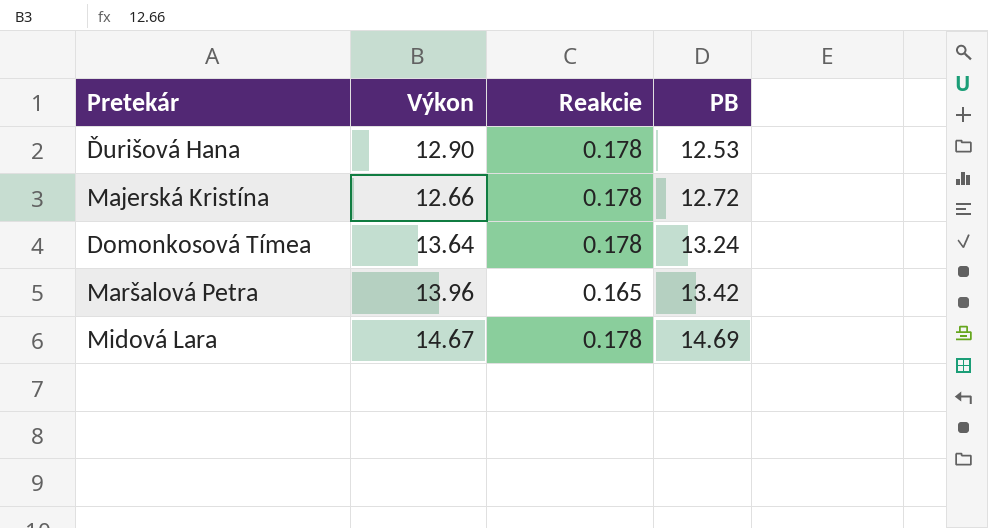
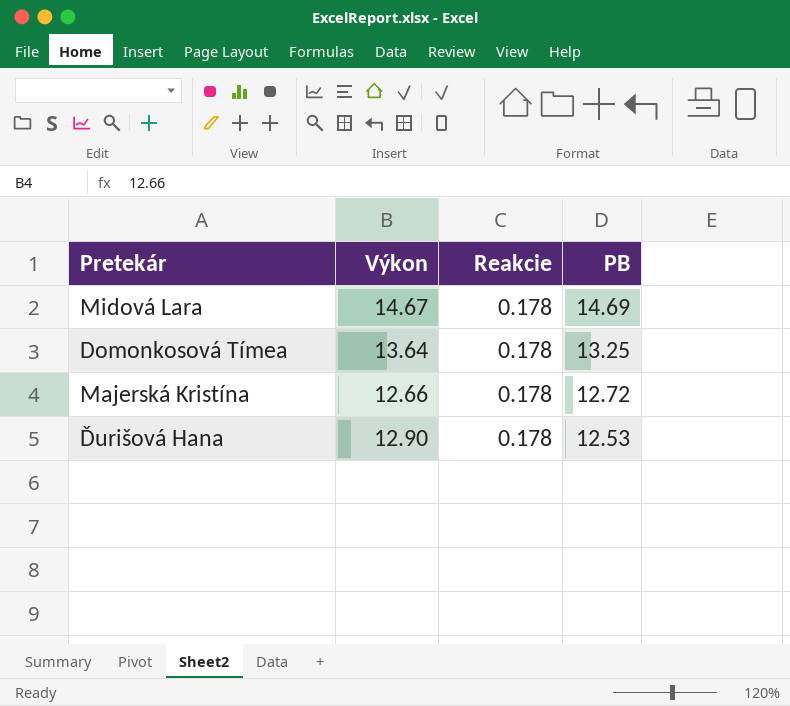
row order: PB ascending -> PB descending
row Maršalová Petra: 13.96 | 0.165 | 13.42 -> none
Domonkosová Tímea | PB: 13.24 -> 13.25

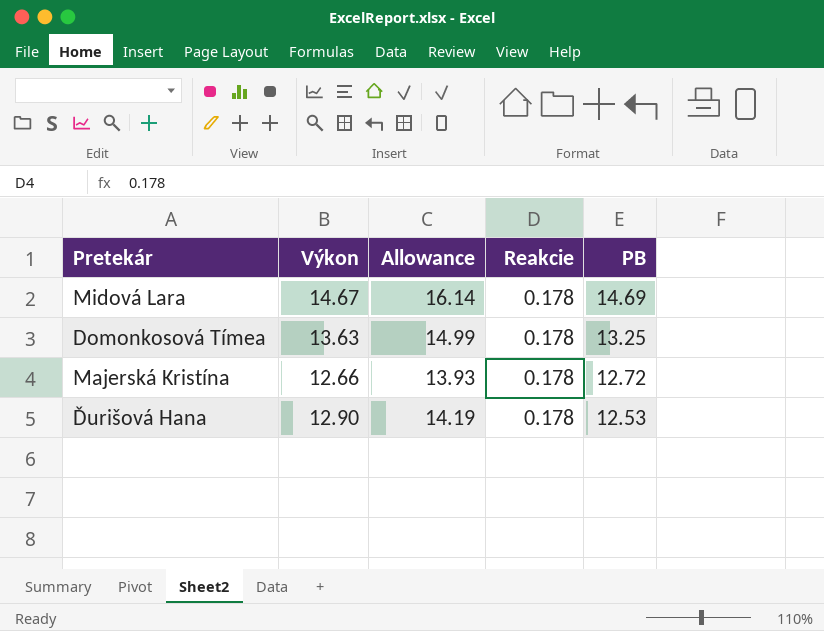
column Allowance | formula: none -> [Výkon] * 1.1
Domonkosová Tímea | Výkon: 13.64 -> 13.63

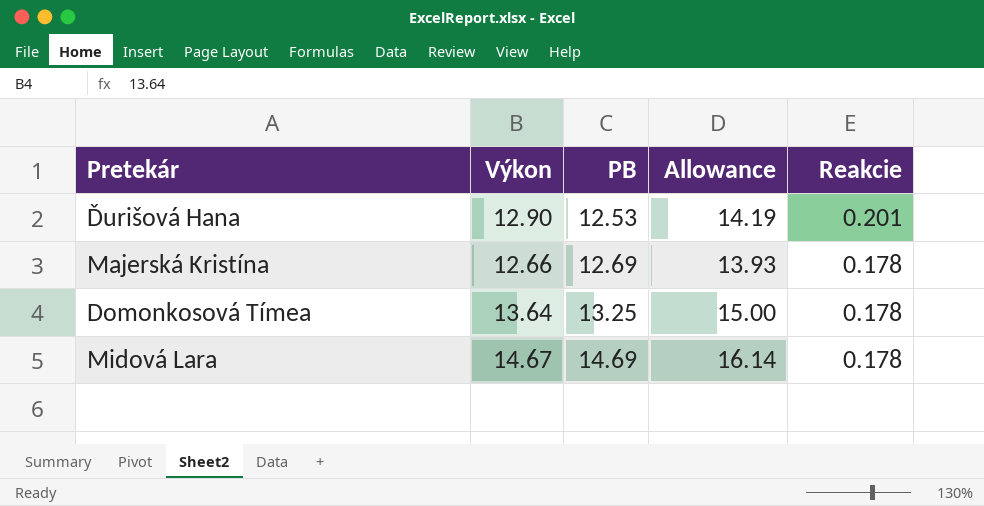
row order: PB descending -> PB ascending
column PB | position: 5 -> 3
Ďurišová Hana | Reakcie: 0.178 -> 0.201
Majerská Kristína | PB: 12.72 -> 12.69
Domonkosová Tímea | Výkon: 13.63 -> 13.64
Domonkosová Tímea | Allowance: 14.99 -> 15.00

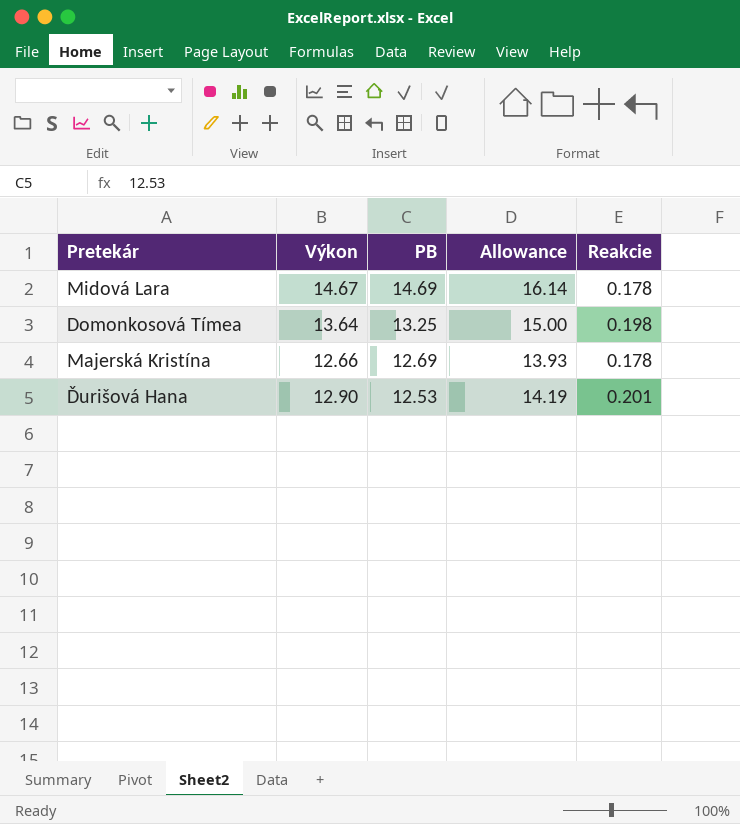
row order: PB ascending -> PB descending
Domonkosová Tímea | Reakcie: 0.178 -> 0.198

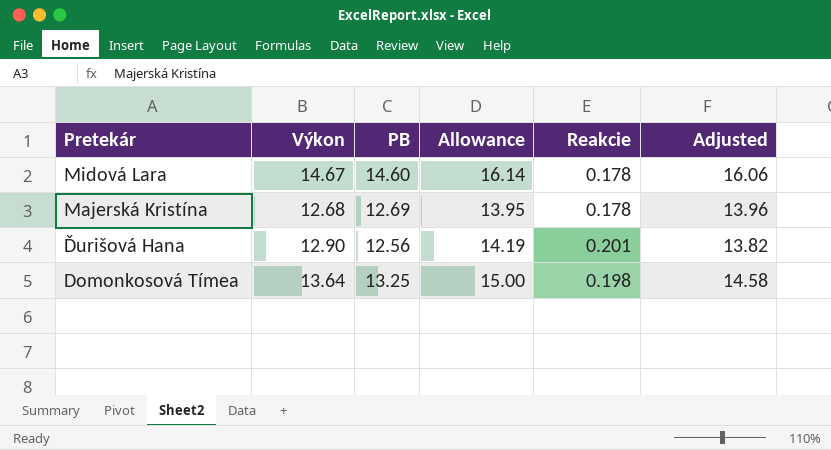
row order: PB descending -> Pretekár descending
column Adjusted | formula: none -> [PB] * 1.1
Midová Lara | PB: 14.69 -> 14.60
Majerská Kristína | Výkon: 12.66 -> 12.68
Majerská Kristína | Allowance: 13.93 -> 13.95
Ďurišová Hana | PB: 12.53 -> 12.56

